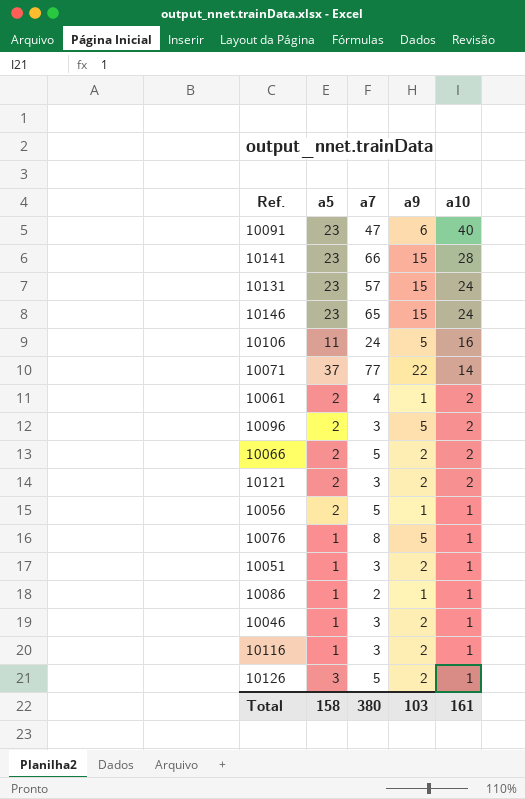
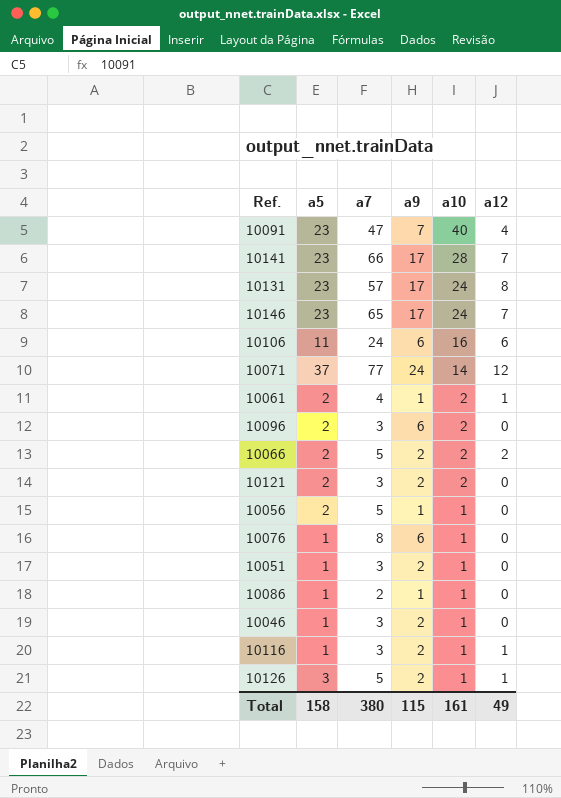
column a12 | position: none -> 6
10091 | a9: 6 -> 7
10141 | a9: 15 -> 17
10131 | a9: 15 -> 17
10146 | a9: 15 -> 17
10106 | a9: 5 -> 6
10071 | a9: 22 -> 24
10096 | a9: 5 -> 6
10076 | a9: 5 -> 6
Total | a9: 103 -> 115

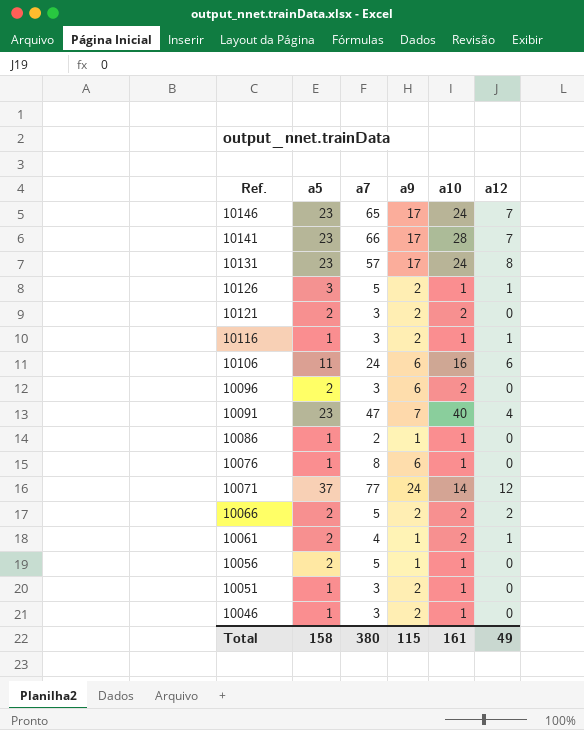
row order: a10 descending -> Ref. descending

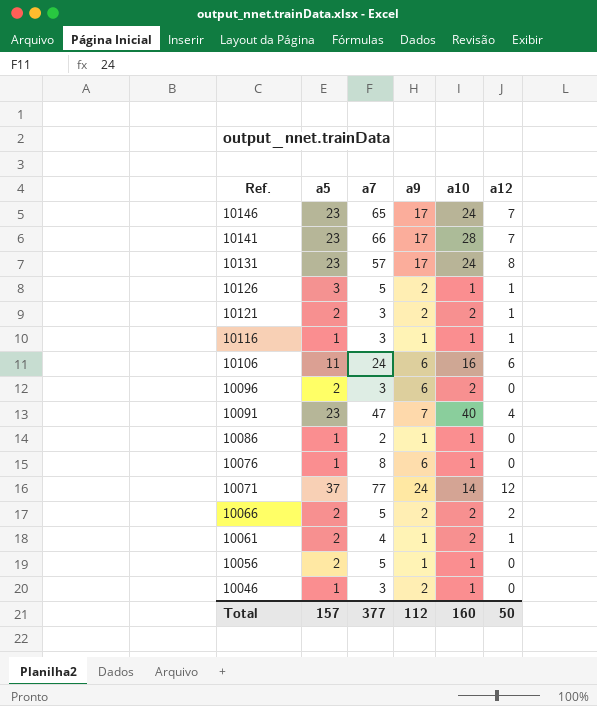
row 10051: 1 | 3 | 2 | 1 | 0 -> none
10121 | a12: 0 -> 1
10116 | a9: 2 -> 1
Total | a5: 158 -> 157
Total | a7: 380 -> 377
Total | a9: 115 -> 112
Total | a10: 161 -> 160
Total | a12: 49 -> 50

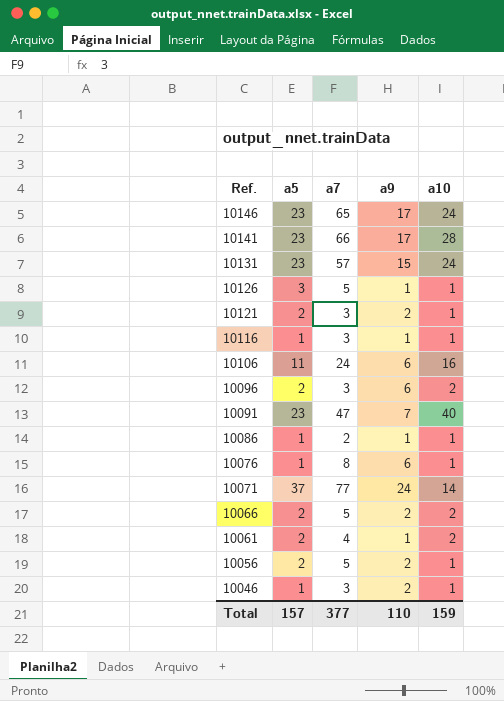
column a12 | position: 6 -> none
10131 | a9: 17 -> 15
10126 | a9: 2 -> 1
10121 | a10: 2 -> 1
10056 | a9: 1 -> 2
Total | a9: 112 -> 110
Total | a10: 160 -> 159

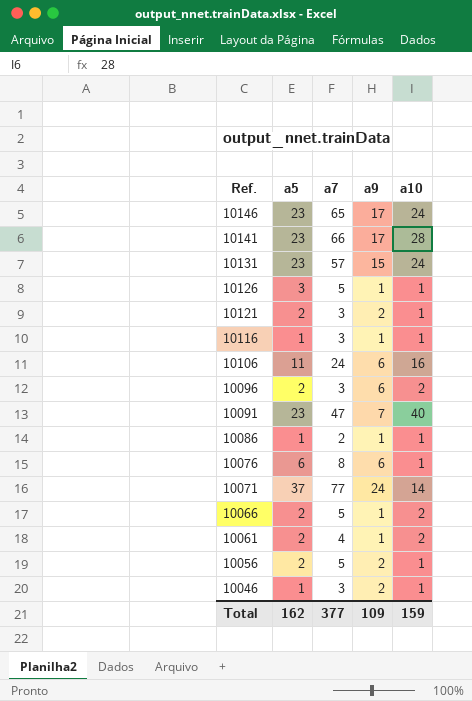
10076 | a5: 1 -> 6
10066 | a9: 2 -> 1
Total | a5: 157 -> 162
Total | a9: 110 -> 109

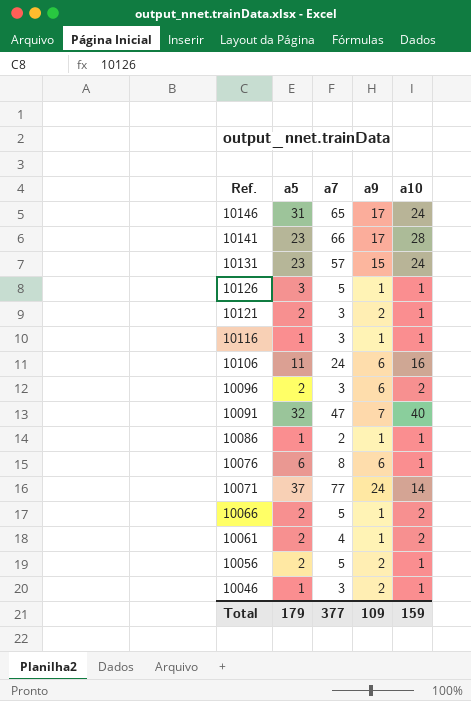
10146 | a5: 23 -> 31
10091 | a5: 23 -> 32
Total | a5: 162 -> 179

